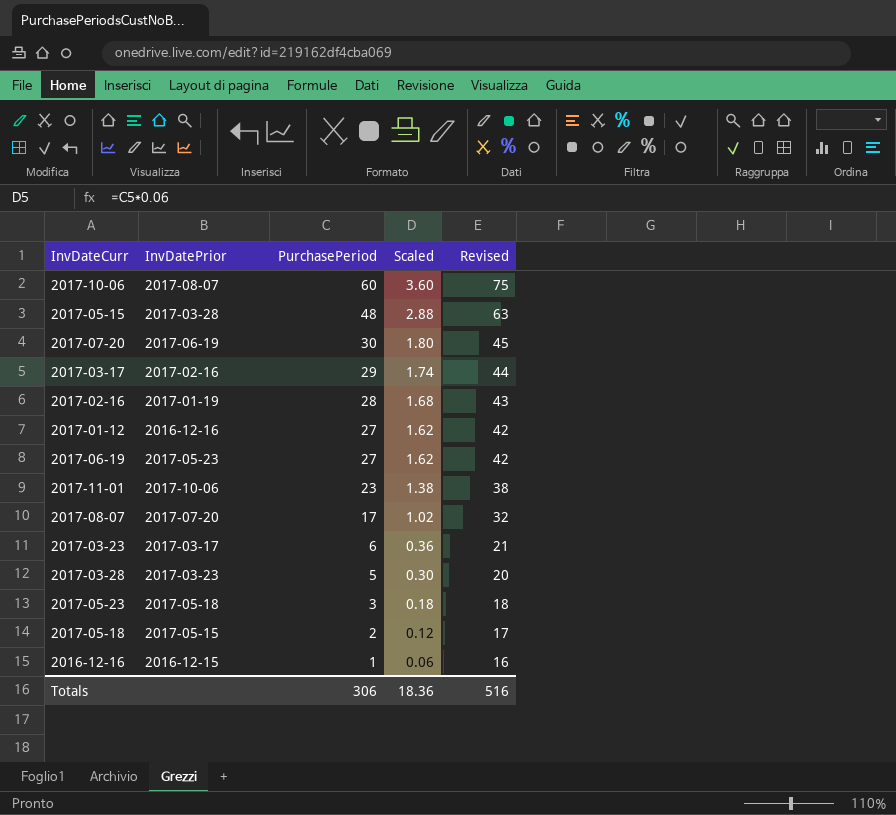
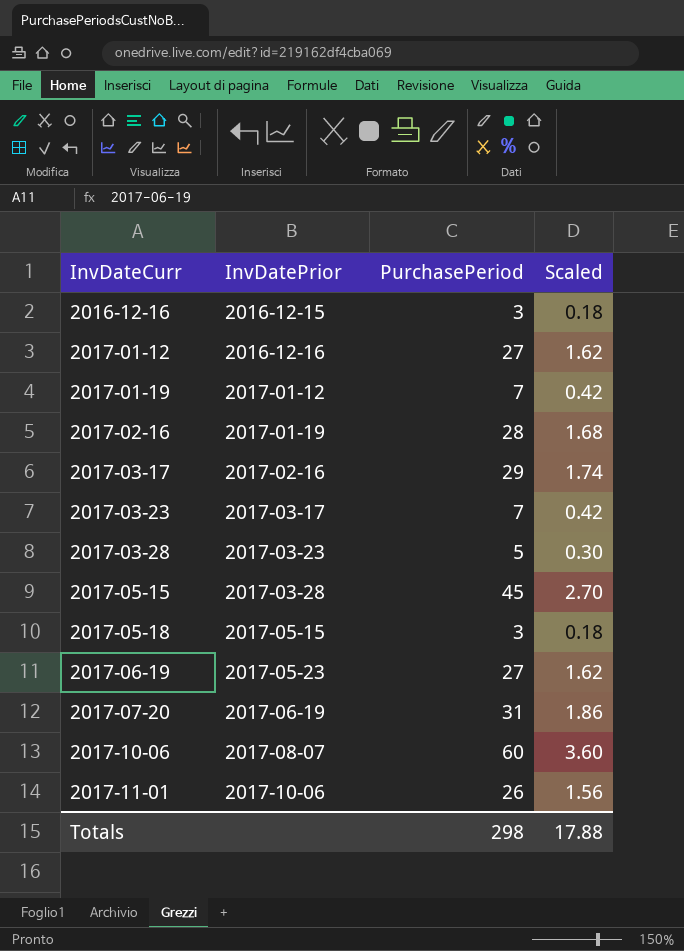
row order: PurchasePeriod descending -> InvDateCurr ascending
column Revised | formula: [PurchasePeriod] + 15 -> none
row 2017-08-07: 2017-07-20 | 17 | 1.02 | 32 -> none
row 2017-05-23: 2017-05-18 | 3 | 0.18 | 18 -> none
2016-12-16 | PurchasePeriod: 1 -> 3
2016-12-16 | Scaled: 0.06 -> 0.18
row 2017-01-19: none -> 2017-01-12 | 7 | 0.42
2017-03-23 | PurchasePeriod: 6 -> 7
2017-03-23 | Scaled: 0.36 -> 0.42
2017-05-15 | PurchasePeriod: 48 -> 45
2017-05-15 | Scaled: 2.88 -> 2.70
2017-05-18 | PurchasePeriod: 2 -> 3
2017-05-18 | Scaled: 0.12 -> 0.18
2017-07-20 | PurchasePeriod: 30 -> 31
2017-07-20 | Scaled: 1.80 -> 1.86
2017-11-01 | PurchasePeriod: 23 -> 26
2017-11-01 | Scaled: 1.38 -> 1.56
Totals | PurchasePeriod: 306 -> 298
Totals | Scaled: 18.36 -> 17.88

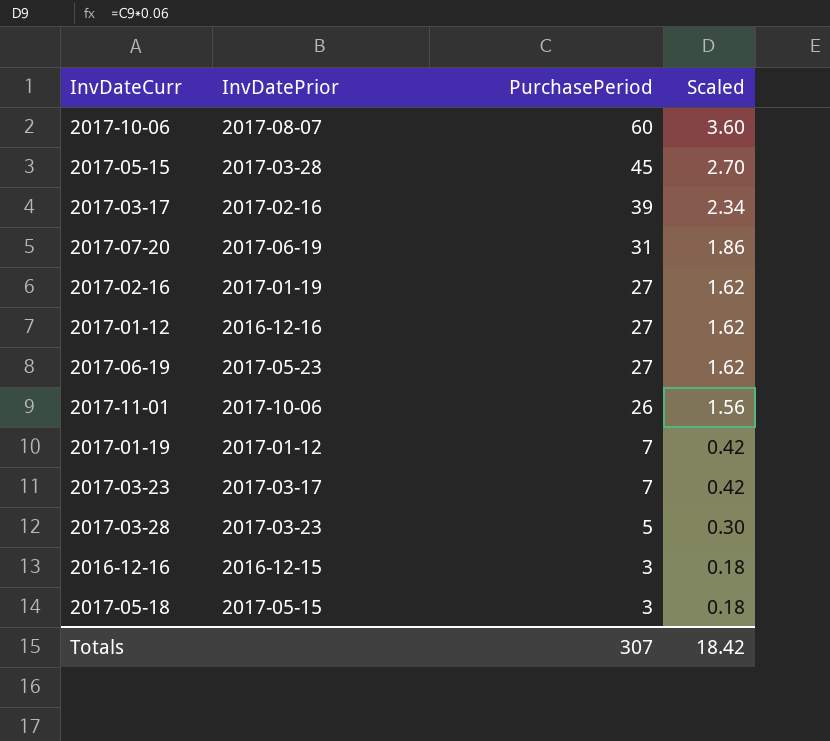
row order: InvDateCurr ascending -> PurchasePeriod descending
2017-03-17 | PurchasePeriod: 29 -> 39
2017-03-17 | Scaled: 1.74 -> 2.34
2017-02-16 | PurchasePeriod: 28 -> 27
2017-02-16 | Scaled: 1.68 -> 1.62
Totals | PurchasePeriod: 298 -> 307
Totals | Scaled: 17.88 -> 18.42

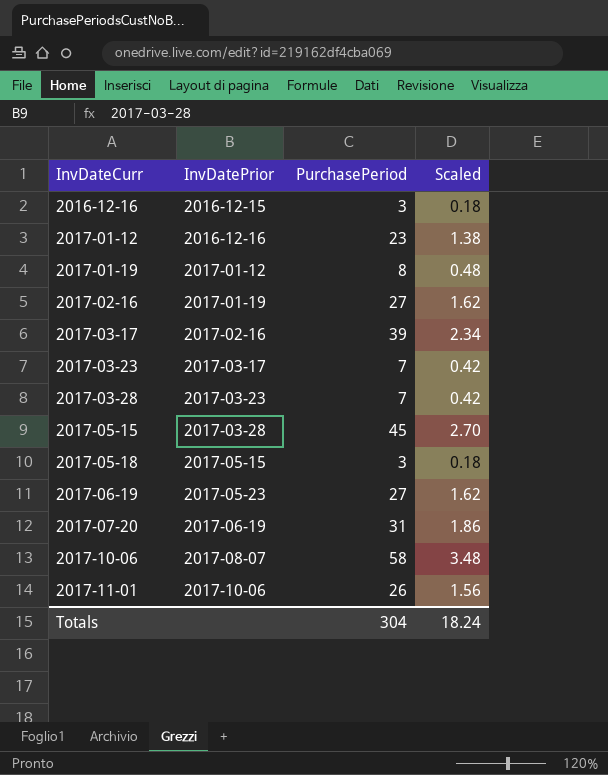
row order: PurchasePeriod descending -> InvDateCurr ascending
2017-01-12 | PurchasePeriod: 27 -> 23
2017-01-12 | Scaled: 1.62 -> 1.38
2017-01-19 | PurchasePeriod: 7 -> 8
2017-01-19 | Scaled: 0.42 -> 0.48
2017-03-28 | PurchasePeriod: 5 -> 7
2017-03-28 | Scaled: 0.30 -> 0.42
2017-10-06 | PurchasePeriod: 60 -> 58
2017-10-06 | Scaled: 3.60 -> 3.48
Totals | PurchasePeriod: 307 -> 304
Totals | Scaled: 18.42 -> 18.24

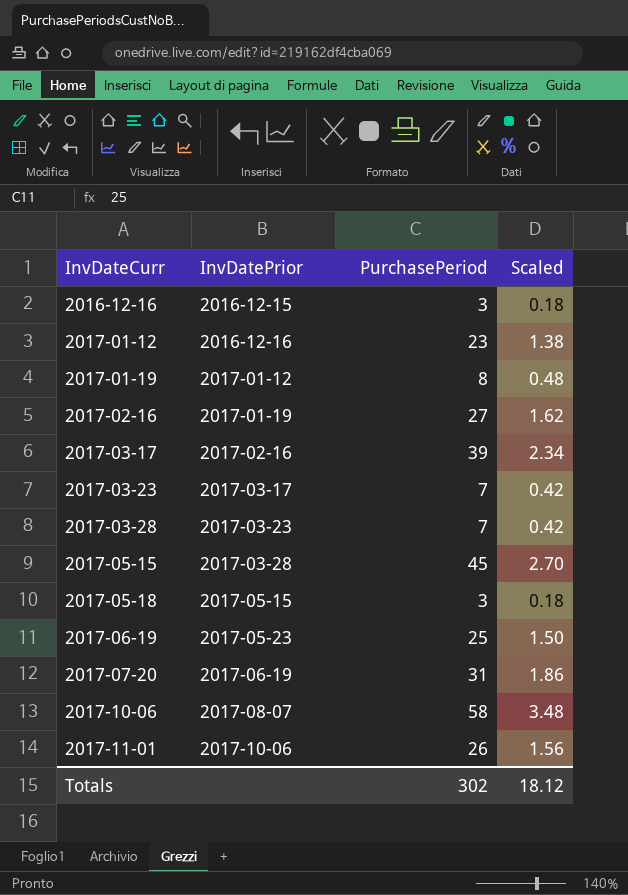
2017-06-19 | PurchasePeriod: 27 -> 25
2017-06-19 | Scaled: 1.62 -> 1.50
Totals | PurchasePeriod: 304 -> 302
Totals | Scaled: 18.24 -> 18.12

